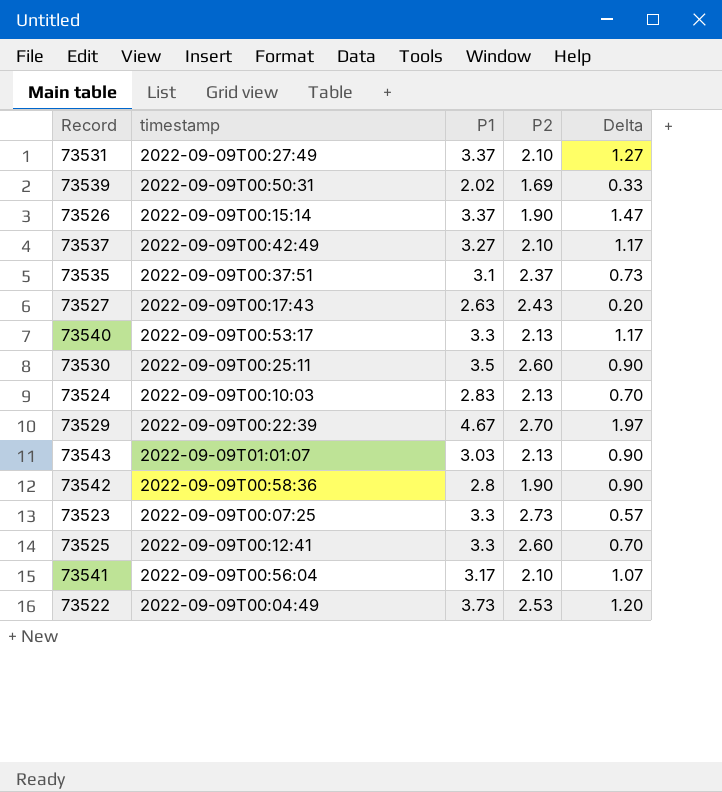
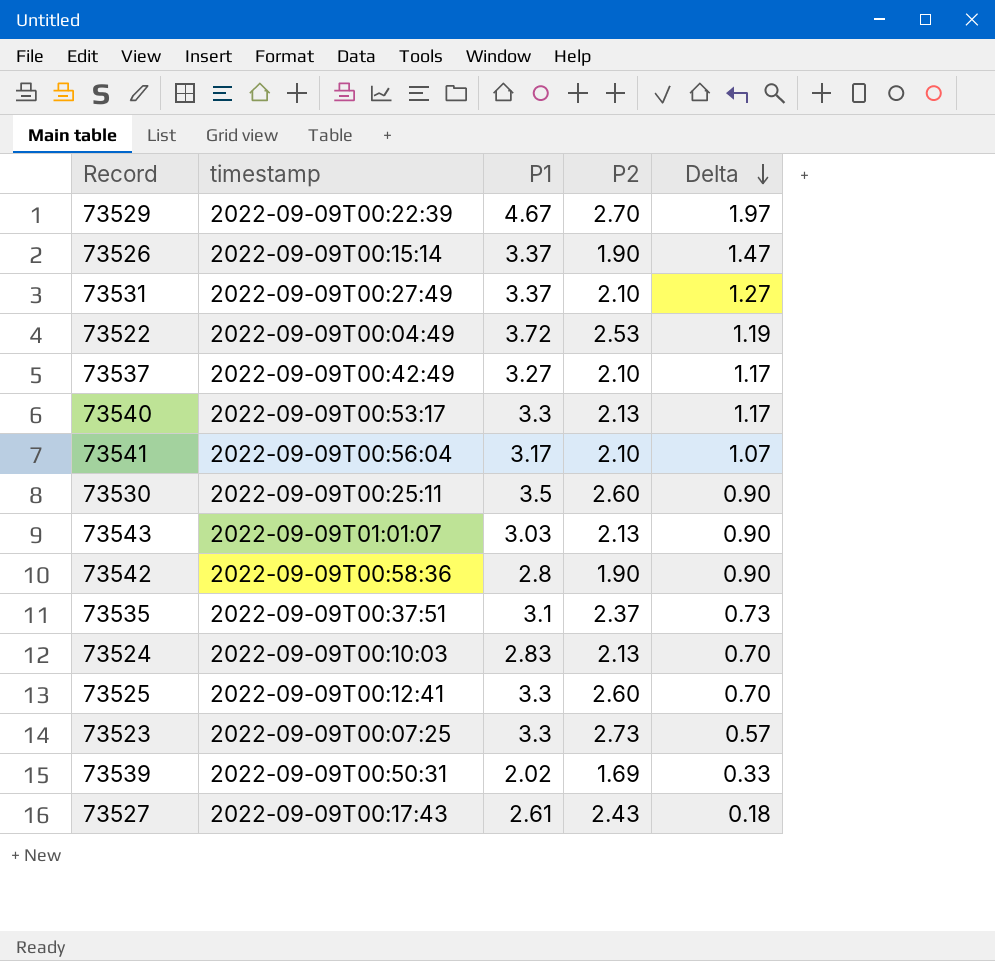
row order: none -> Delta descending
73522 | P1: 3.73 -> 3.72
73522 | Delta: 1.20 -> 1.19
73527 | P1: 2.63 -> 2.61
73527 | Delta: 0.20 -> 0.18

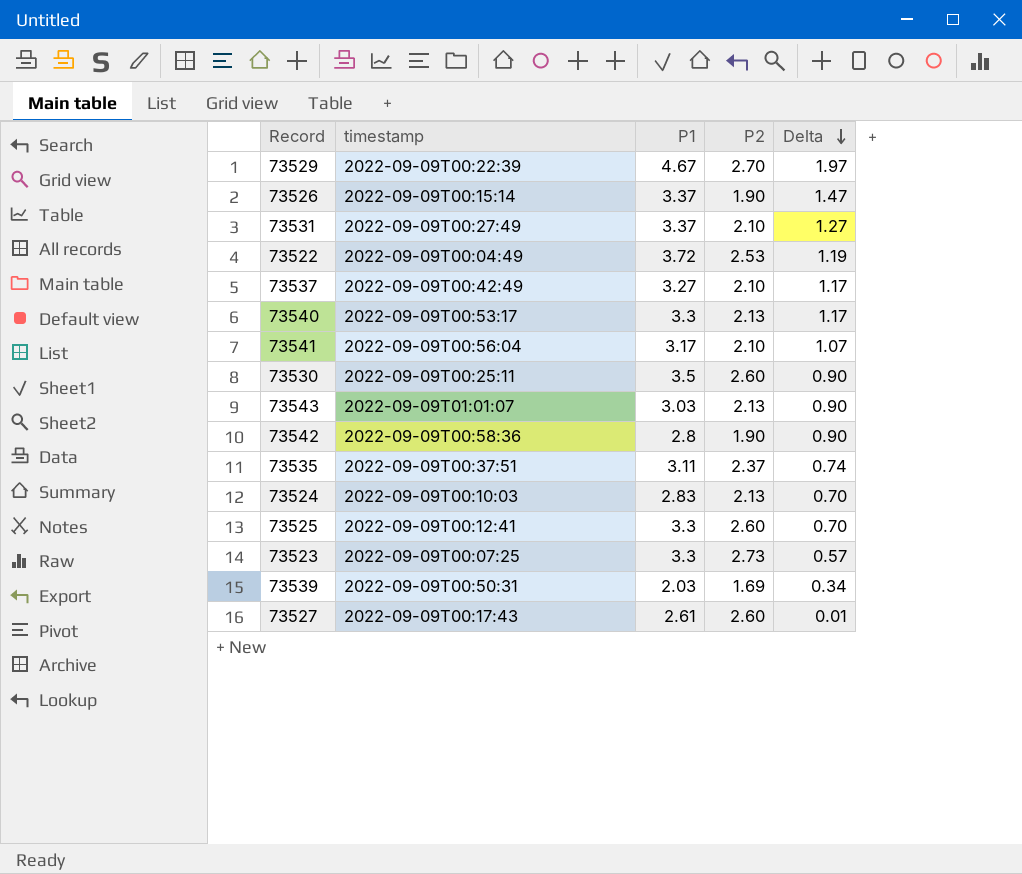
73535 | P1: 3.1 -> 3.11
73535 | Delta: 0.73 -> 0.74
73539 | P1: 2.02 -> 2.03
73539 | Delta: 0.33 -> 0.34
73527 | P2: 2.43 -> 2.60
73527 | Delta: 0.18 -> 0.01

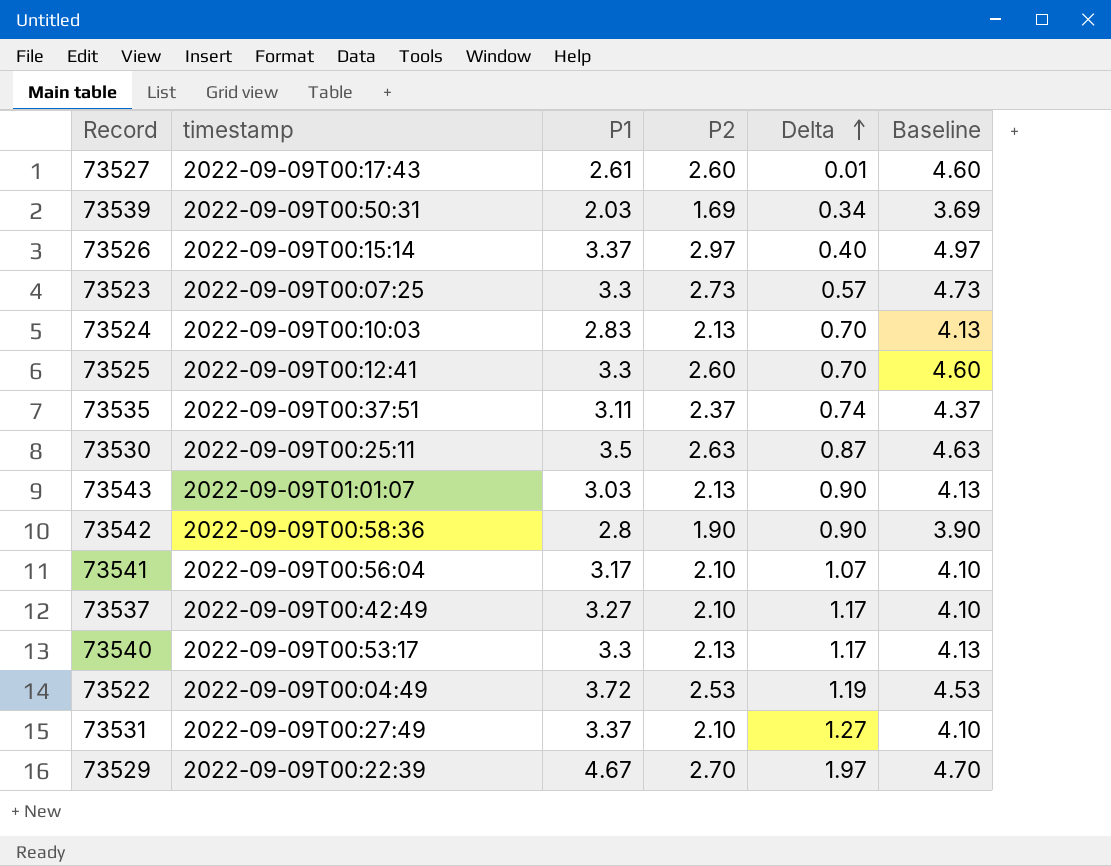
row order: Delta descending -> Delta ascending
column Baseline | formula: none -> [P2] + 2
73526 | P2: 1.90 -> 2.97
73526 | Delta: 1.47 -> 0.40
73530 | P2: 2.60 -> 2.63
73530 | Delta: 0.90 -> 0.87

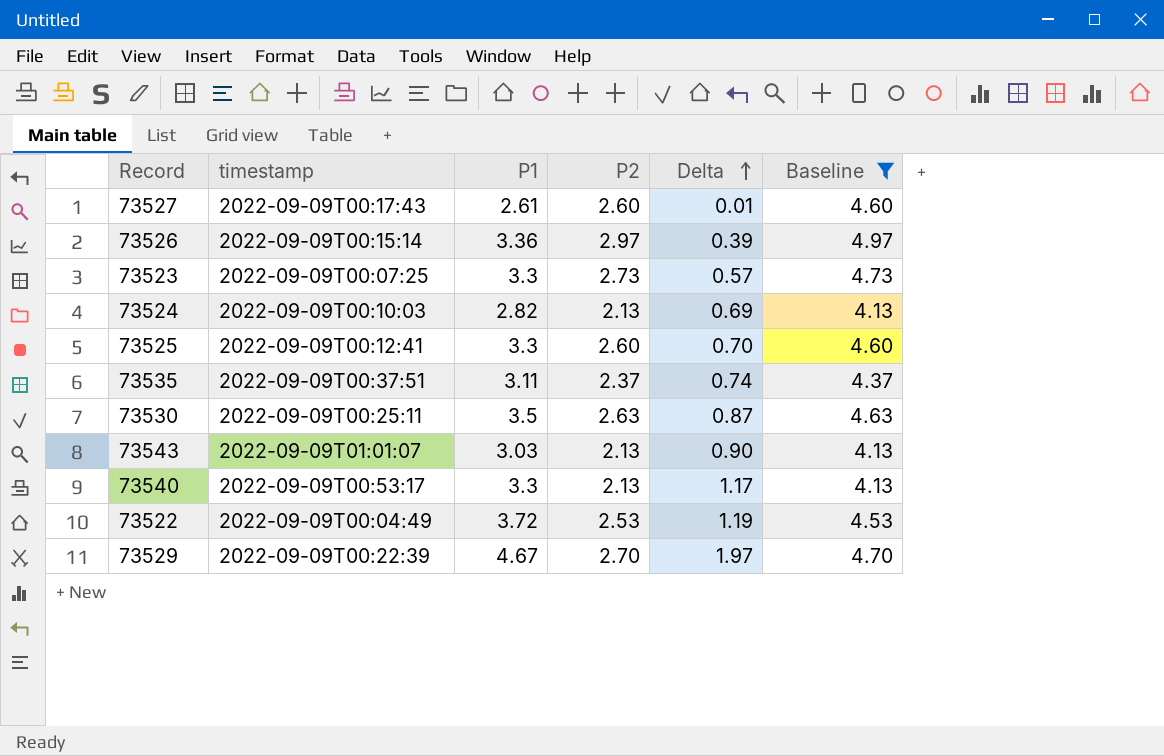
filter: none -> Baseline >= 4.13
73526 | P1: 3.37 -> 3.36
73526 | Delta: 0.40 -> 0.39
73524 | P1: 2.83 -> 2.82
73524 | Delta: 0.70 -> 0.69

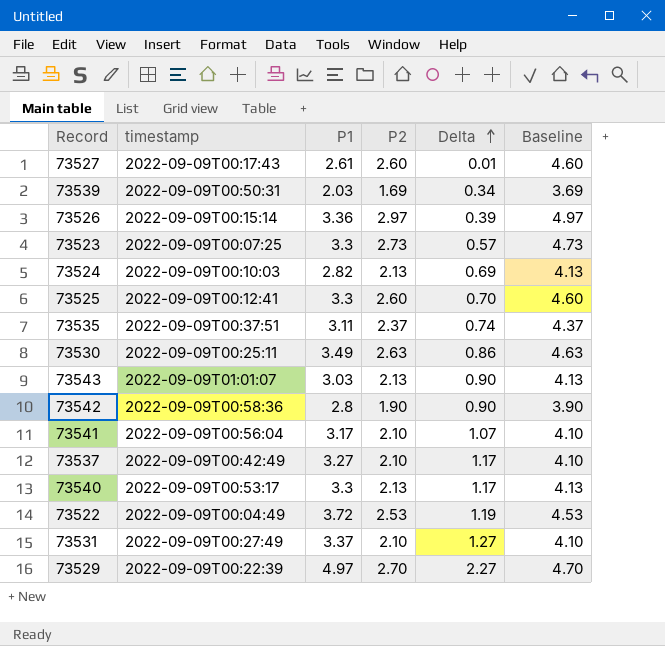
filter: Baseline >= 4.13 -> none
73530 | P1: 3.5 -> 3.49
73530 | Delta: 0.87 -> 0.86
73529 | P1: 4.67 -> 4.97
73529 | Delta: 1.97 -> 2.27

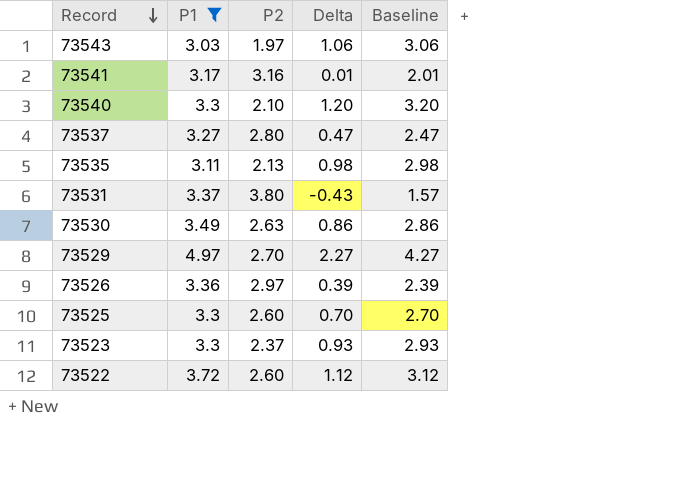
filter: none -> P1 >= 3.03
row order: Delta ascending -> Record descending
column timestamp | position: 2 -> none
column Baseline | formula: [P2] + 2 -> [Delta] + 2
73543 | P2: 2.13 -> 1.97
73543 | Delta: 0.90 -> 1.06
73541 | P2: 2.10 -> 3.16
73541 | Delta: 1.07 -> 0.01
73540 | P2: 2.13 -> 2.10
73540 | Delta: 1.17 -> 1.20
73537 | P2: 2.10 -> 2.80
73537 | Delta: 1.17 -> 0.47
73535 | P2: 2.37 -> 2.13
73535 | Delta: 0.74 -> 0.98
73531 | P2: 2.10 -> 3.80
73531 | Delta: 1.27 -> -0.43
73523 | P2: 2.73 -> 2.37
73523 | Delta: 0.57 -> 0.93
73522 | P2: 2.53 -> 2.60
73522 | Delta: 1.19 -> 1.12

